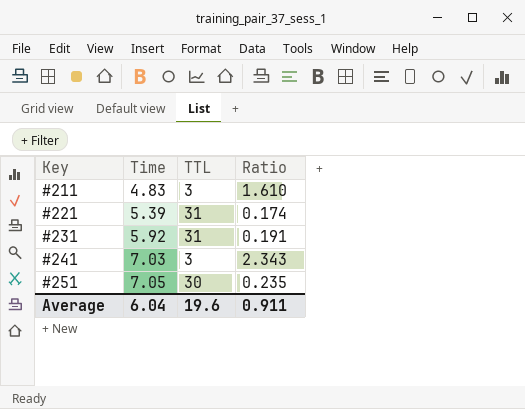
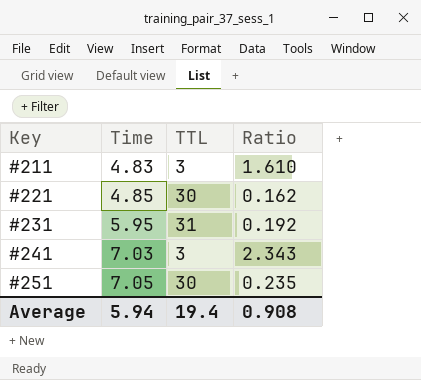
#221 | Time: 5.39 -> 4.85
#221 | TTL: 31 -> 30
#221 | Ratio: 0.174 -> 0.162
#231 | Time: 5.92 -> 5.95
#231 | Ratio: 0.191 -> 0.192
Average | Time: 6.04 -> 5.94
Average | TTL: 19.6 -> 19.4
Average | Ratio: 0.911 -> 0.908

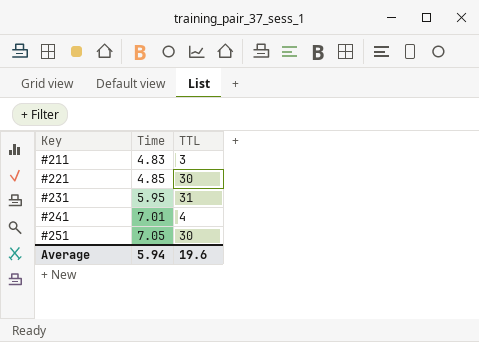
column Ratio | formula: [Time] / [TTL] -> none
#241 | Time: 7.03 -> 7.01
#241 | TTL: 3 -> 4
Average | TTL: 19.4 -> 19.6

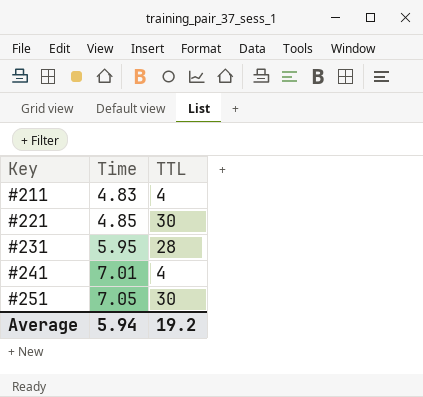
#211 | TTL: 3 -> 4
#231 | TTL: 31 -> 28
Average | TTL: 19.6 -> 19.2

